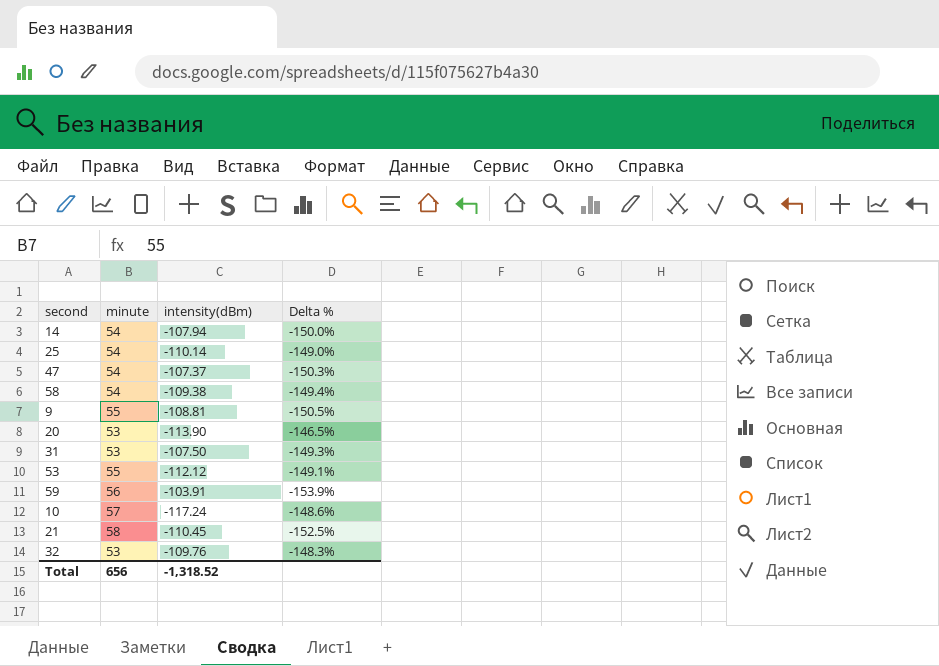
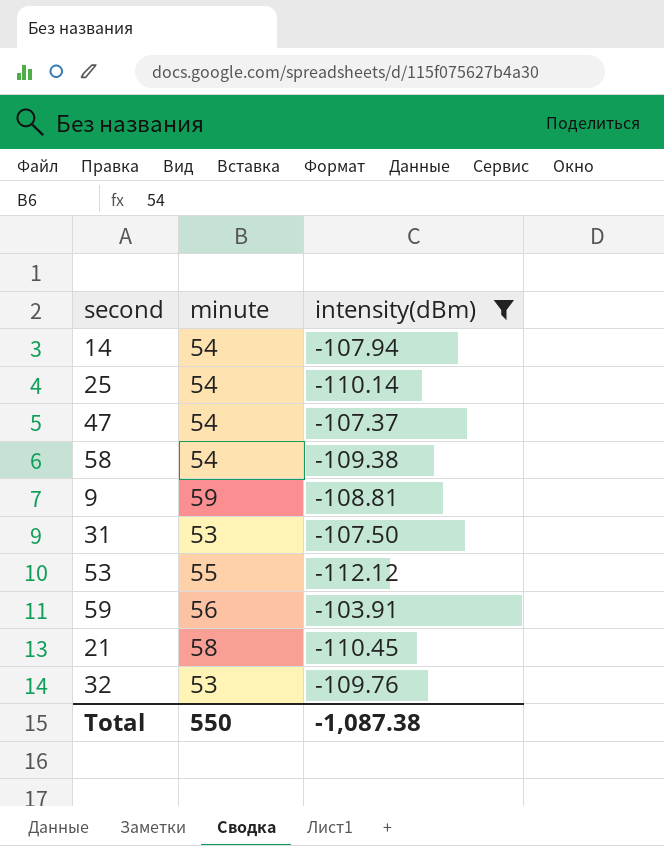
filter: none -> intensity(dBm) >= -112.12
column Delta % | formula: ([minute] - [intensity(dBm)]) / [intensity(dBm)] -> none
9 | minute: 55 -> 59
Total | minute: 656 -> 550
Total | intensity(dBm): -1,318.52 -> -1,087.38

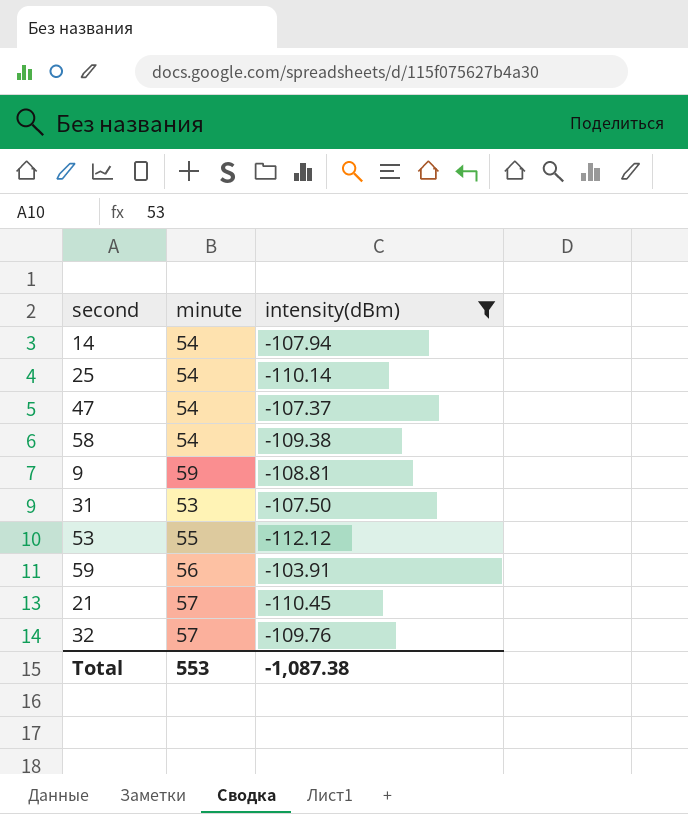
21 | minute: 58 -> 57
32 | minute: 53 -> 57
Total | minute: 550 -> 553

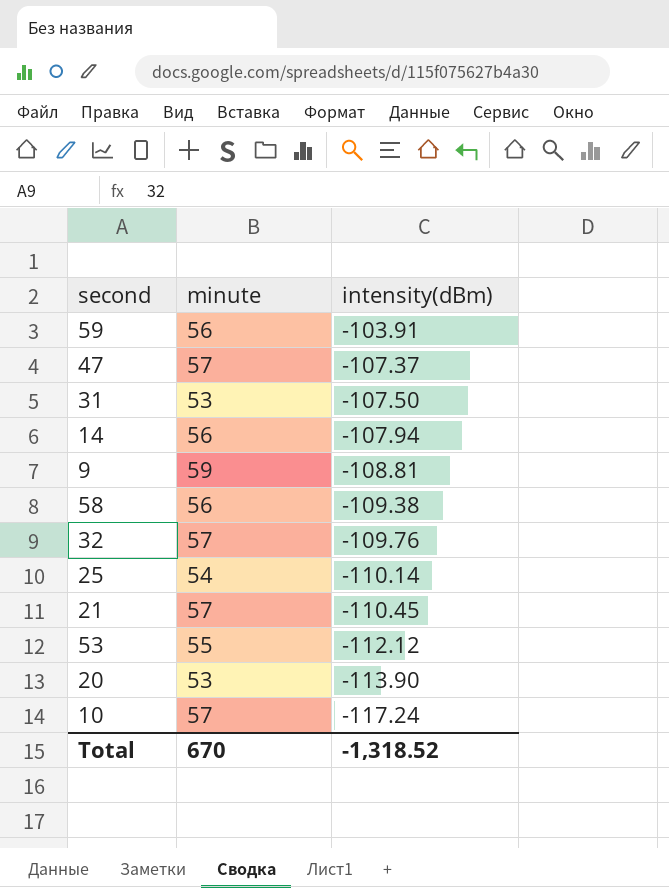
filter: intensity(dBm) >= -112.12 -> none
row order: none -> intensity(dBm) descending
47 | minute: 54 -> 57
14 | minute: 54 -> 56
58 | minute: 54 -> 56
Total | minute: 553 -> 670
Total | intensity(dBm): -1,087.38 -> -1,318.52

